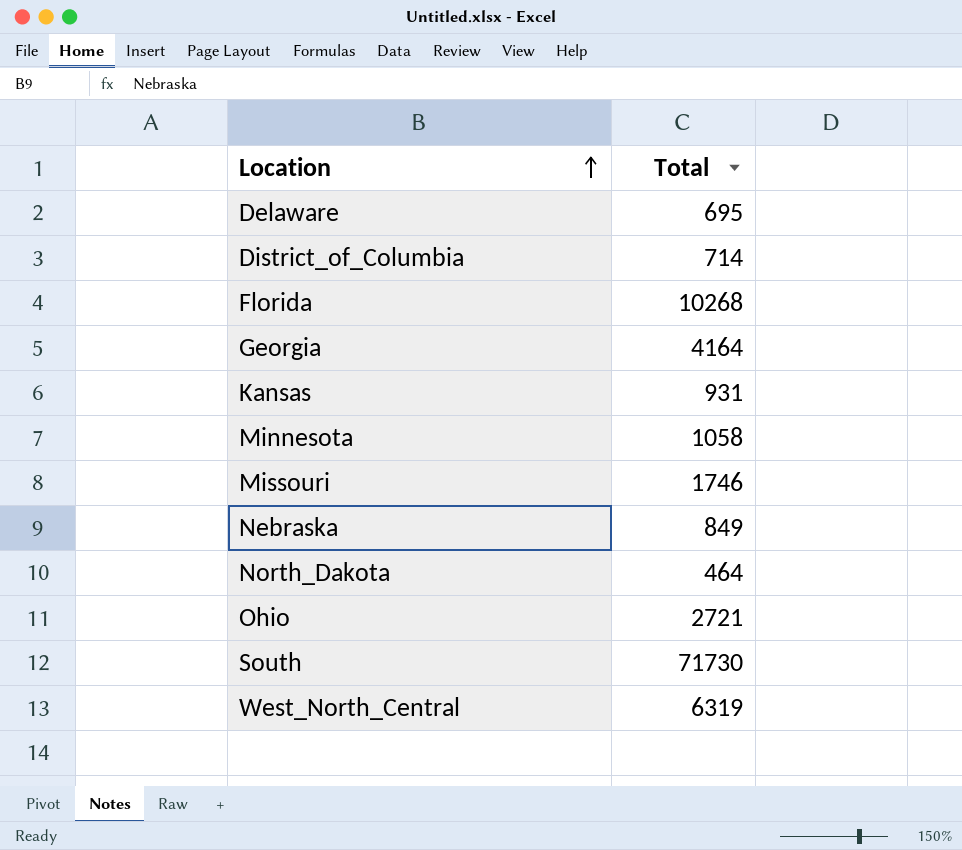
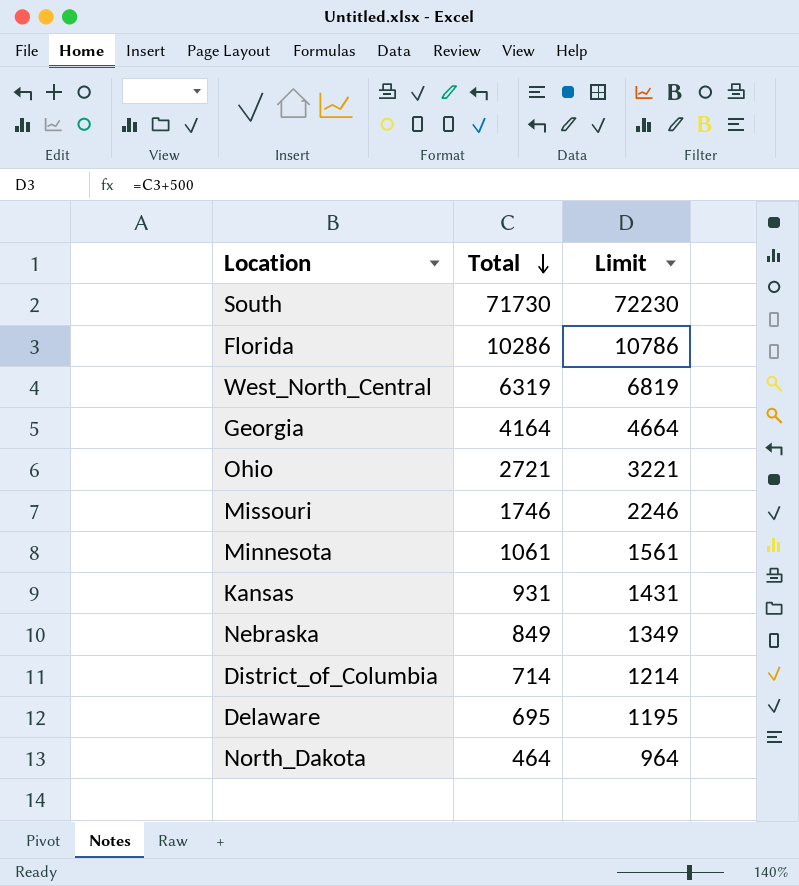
row order: Location ascending -> Total descending
column Limit | formula: none -> [Total] + 500
Florida | Total: 10268 -> 10286
Minnesota | Total: 1058 -> 1061

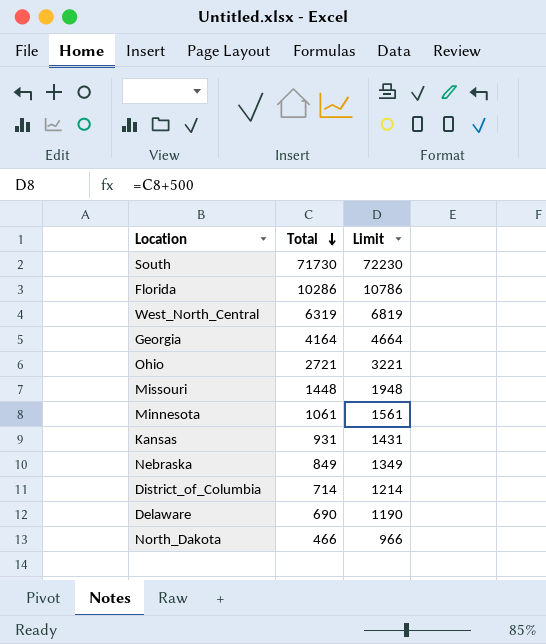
Missouri | Total: 1746 -> 1448
Missouri | Limit: 2246 -> 1948
Delaware | Total: 695 -> 690
Delaware | Limit: 1195 -> 1190
North_Dakota | Total: 464 -> 466
North_Dakota | Limit: 964 -> 966

